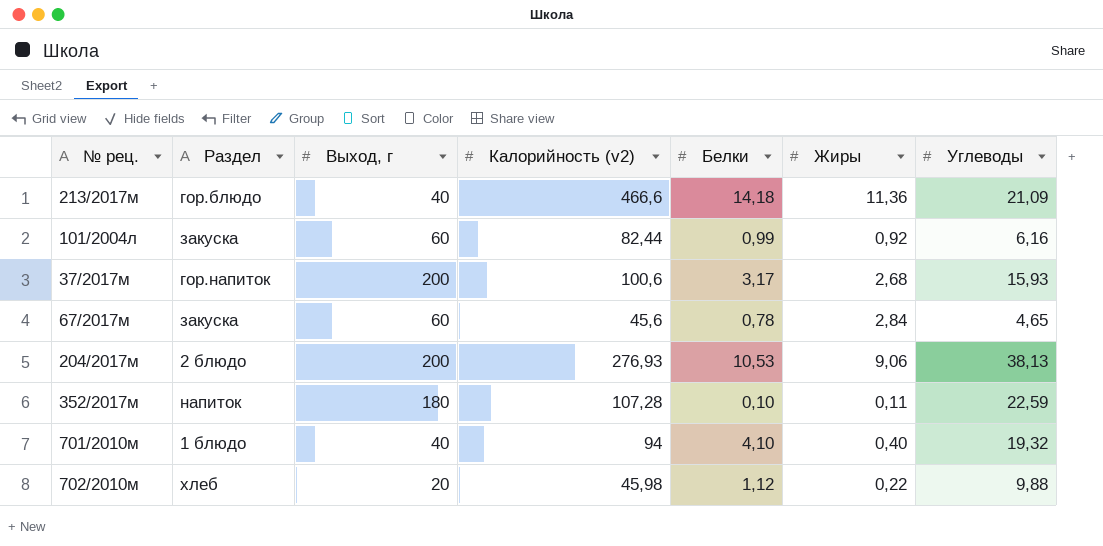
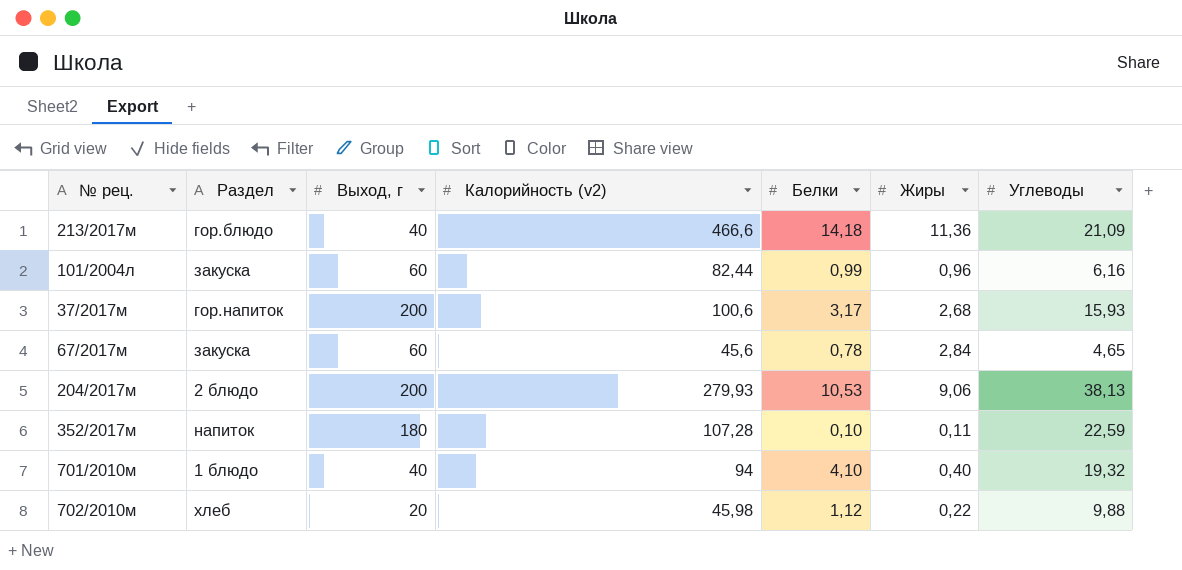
101/2004л | Жиры: 0,92 -> 0,96
204/2017м | Калорийность (v2): 276,93 -> 279,93

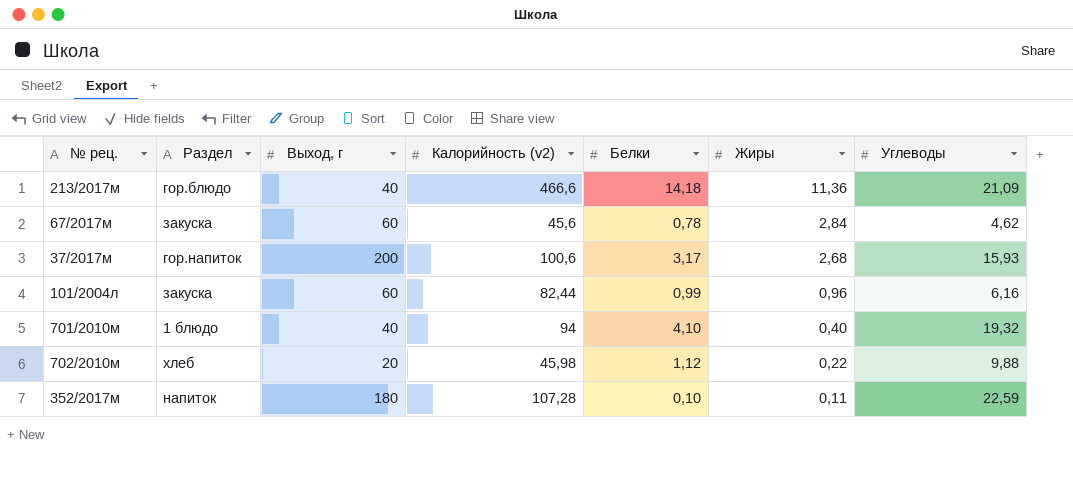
row order: none -> Жиры descending
row 204/2017м: 2 блюдо | 200 | 279,93 | 10,53 | 9,06 | 38,13 -> none
67/2017м | Углеводы: 4,65 -> 4,62

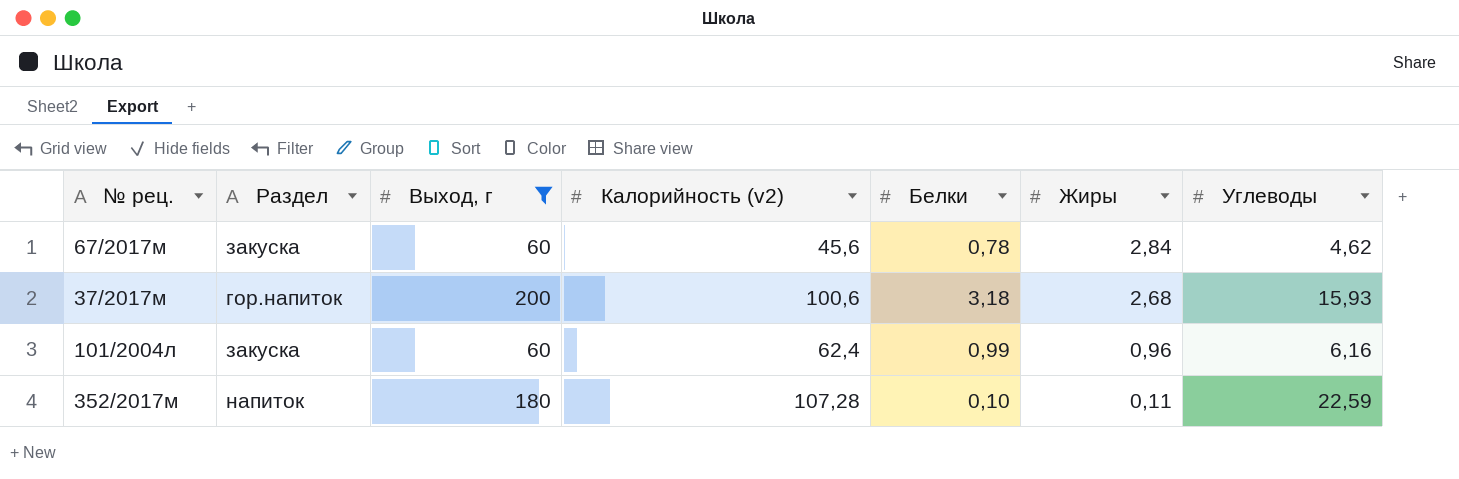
filter: none -> Выход, г >= 60
37/2017м | Белки: 3,17 -> 3,18
101/2004л | Калорийность (v2): 82,44 -> 62,4

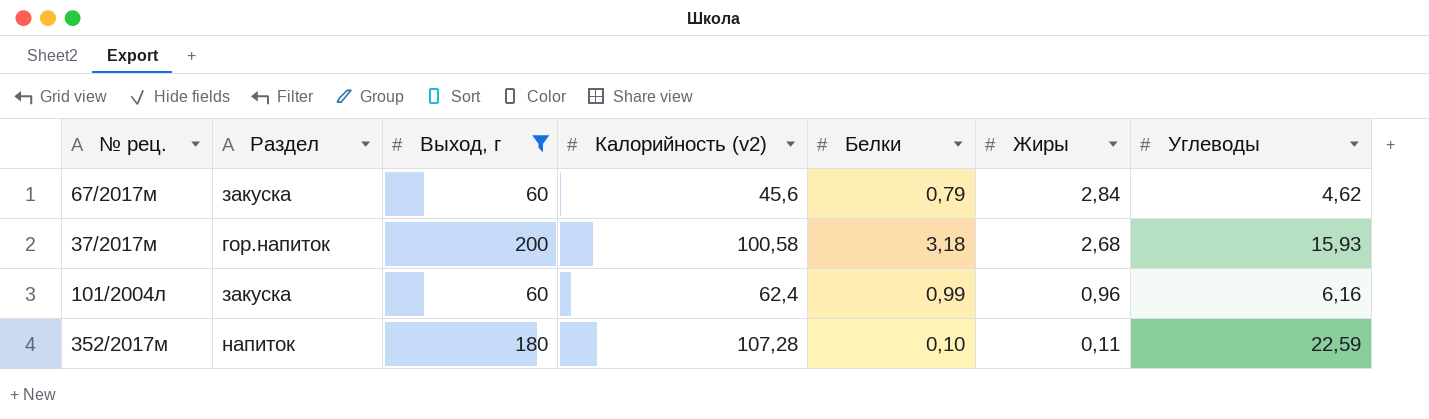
67/2017м | Белки: 0,78 -> 0,79
37/2017м | Калорийность (v2): 100,6 -> 100,58

